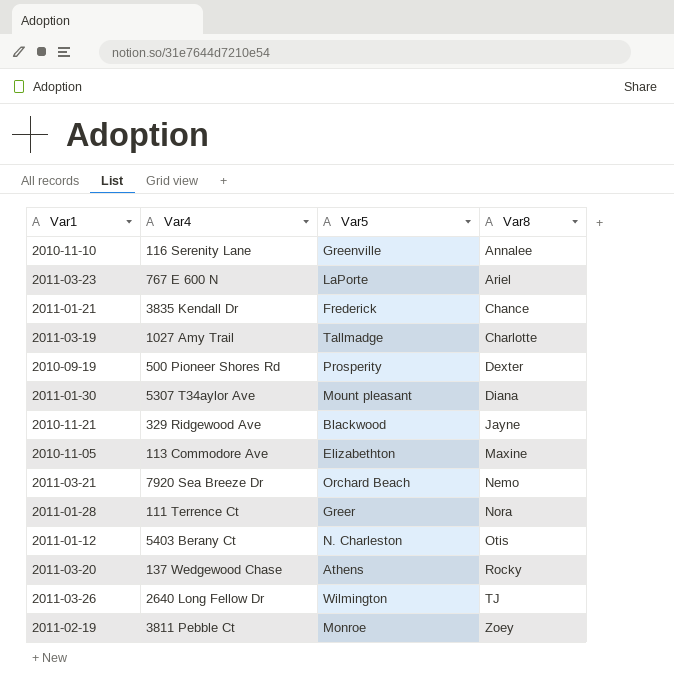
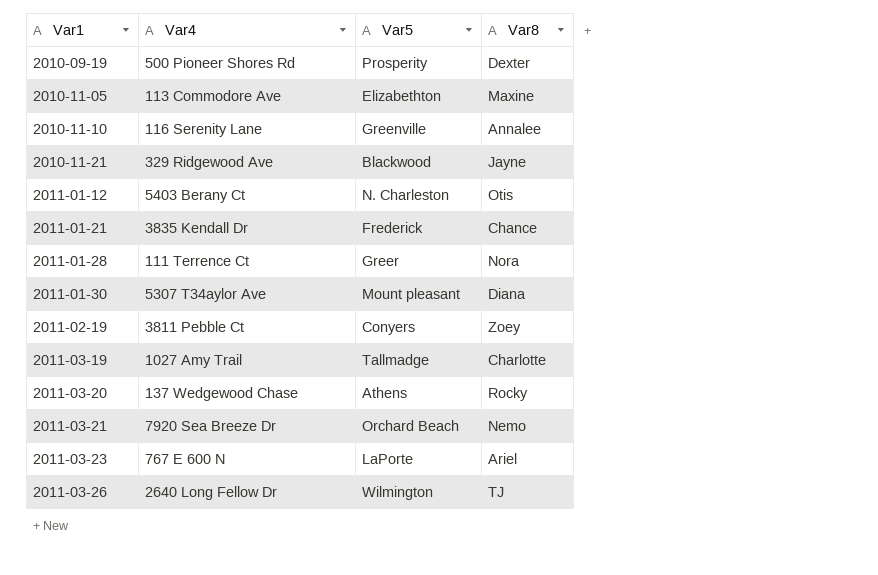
row order: Var8 ascending -> Var1 ascending
2011-02-19 | Var5: Monroe -> Conyers

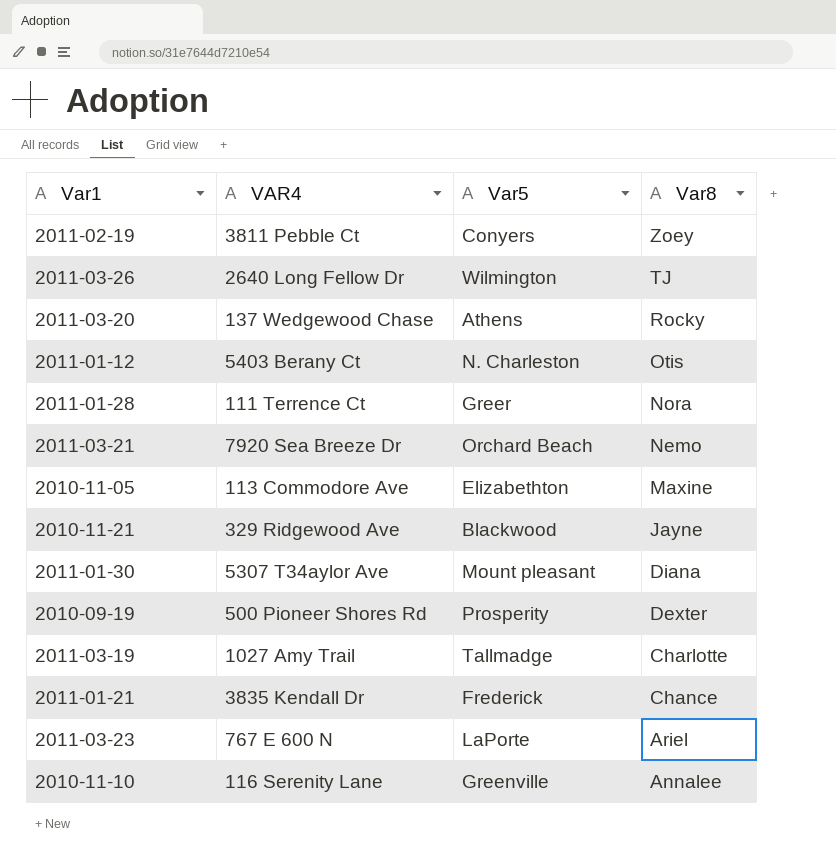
row order: Var1 ascending -> Var8 descending
column name: Var4 -> VAR4

